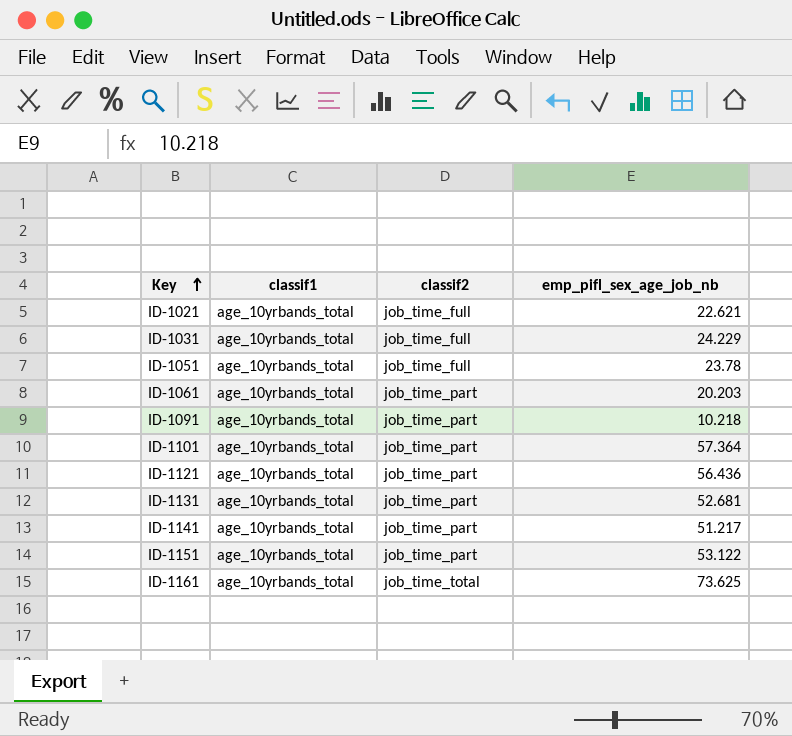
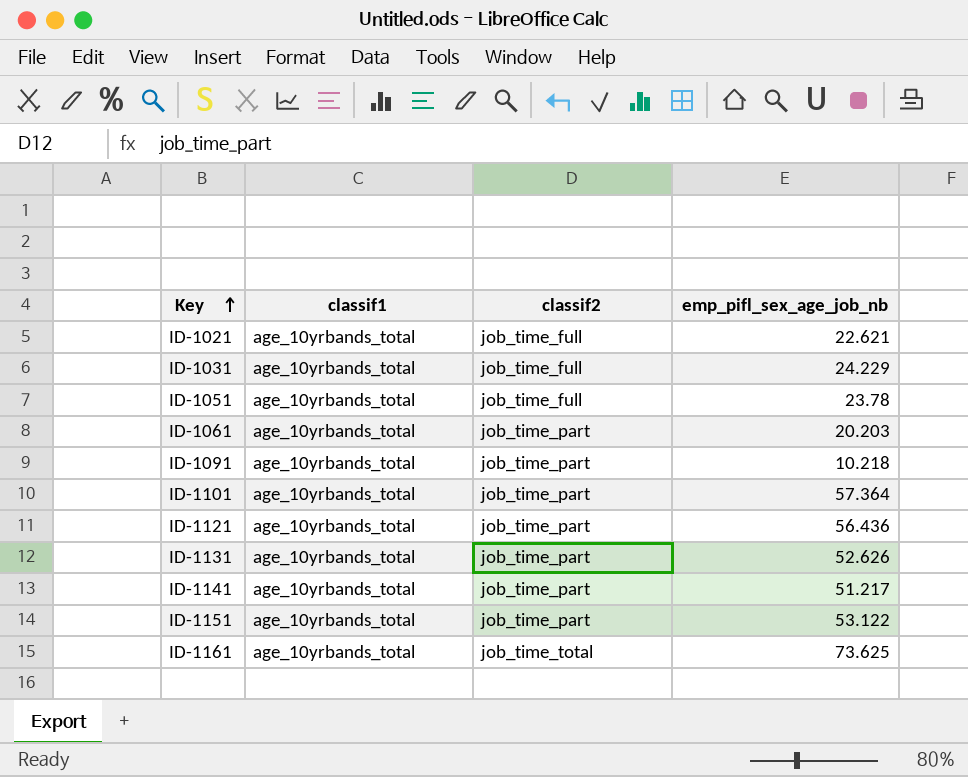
ID-1131 | emp_pifl_sex_age_job_nb: 52.681 -> 52.626

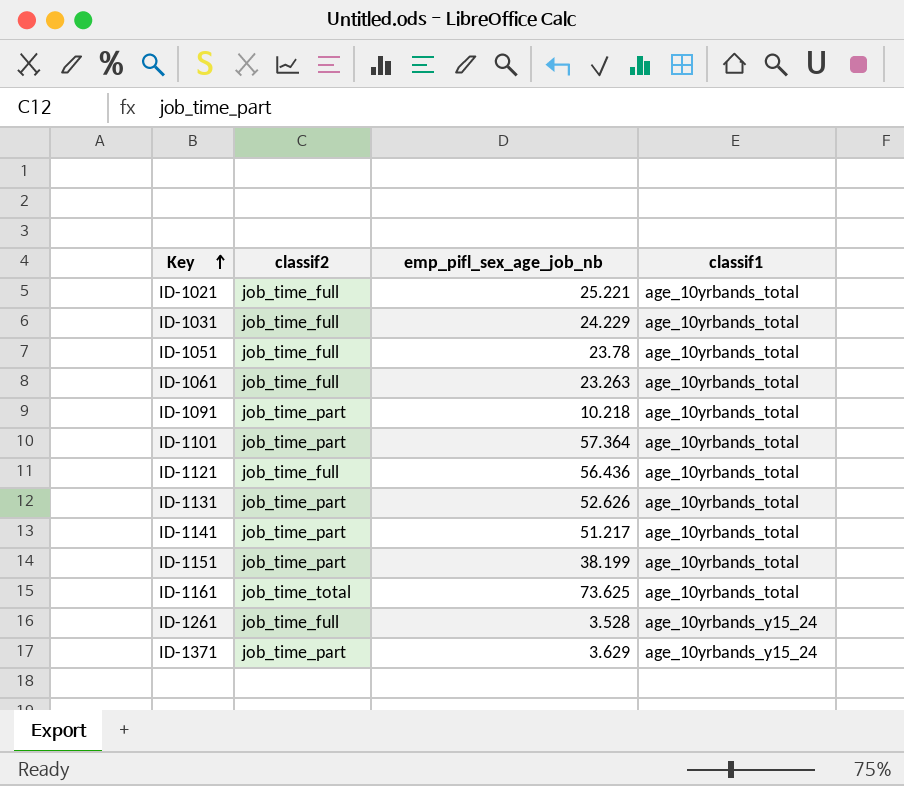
column classif1 | position: 2 -> 4
ID-1021 | emp_pifl_sex_age_job_nb: 22.621 -> 25.221
ID-1061 | classif2: job_time_part -> job_time_full
ID-1061 | emp_pifl_sex_age_job_nb: 20.203 -> 23.263
ID-1121 | classif2: job_time_part -> job_time_full
ID-1151 | emp_pifl_sex_age_job_nb: 53.122 -> 38.199
row ID-1261: none -> job_time_full | 3.528 | age_10yrbands_y15_24
row ID-1371: none -> job_time_part | 3.629 | age_10yrbands_y15_24

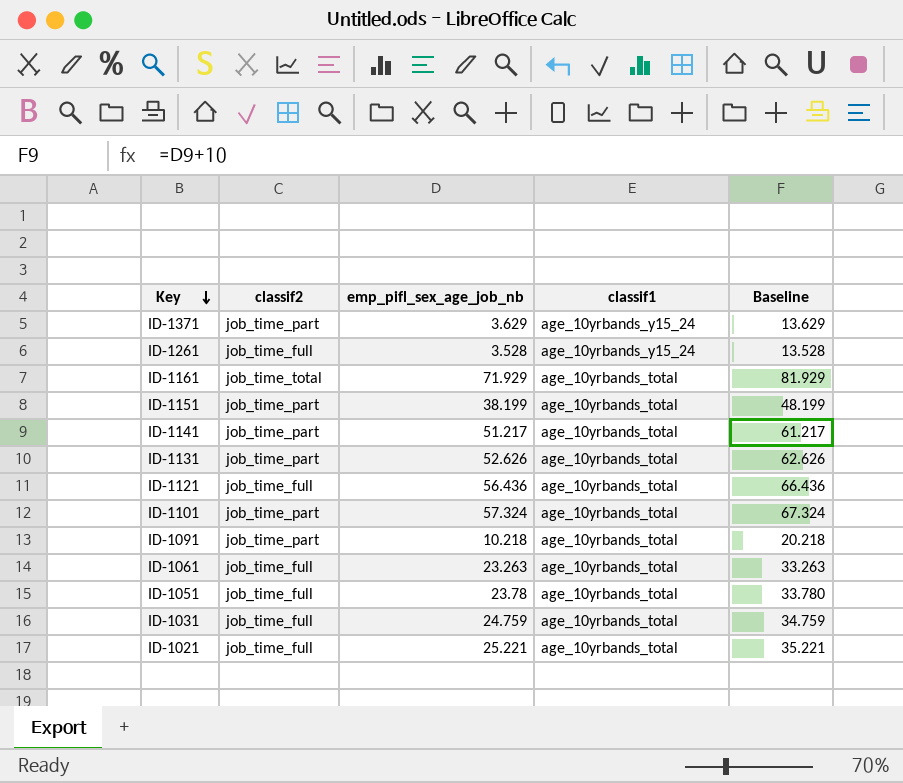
row order: Key ascending -> Key descending
column Baseline | formula: none -> [emp_pifl_sex_age_job_nb] + 10
ID-1161 | emp_pifl_sex_age_job_nb: 73.625 -> 71.929
ID-1101 | emp_pifl_sex_age_job_nb: 57.364 -> 57.324
ID-1031 | emp_pifl_sex_age_job_nb: 24.229 -> 24.759

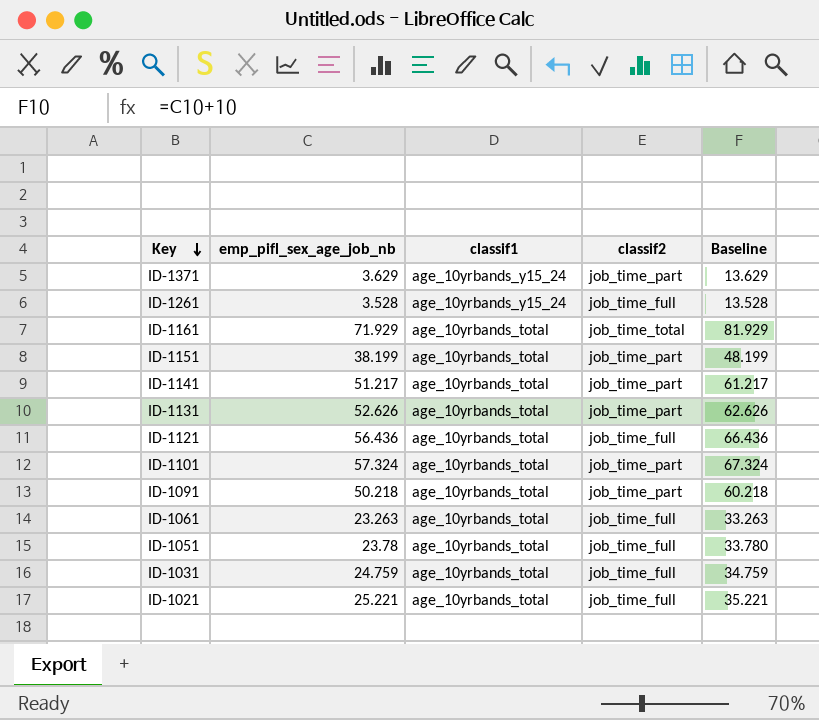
column classif2 | position: 2 -> 4
ID-1091 | emp_pifl_sex_age_job_nb: 10.218 -> 50.218
ID-1091 | Baseline: 20.218 -> 60.218

